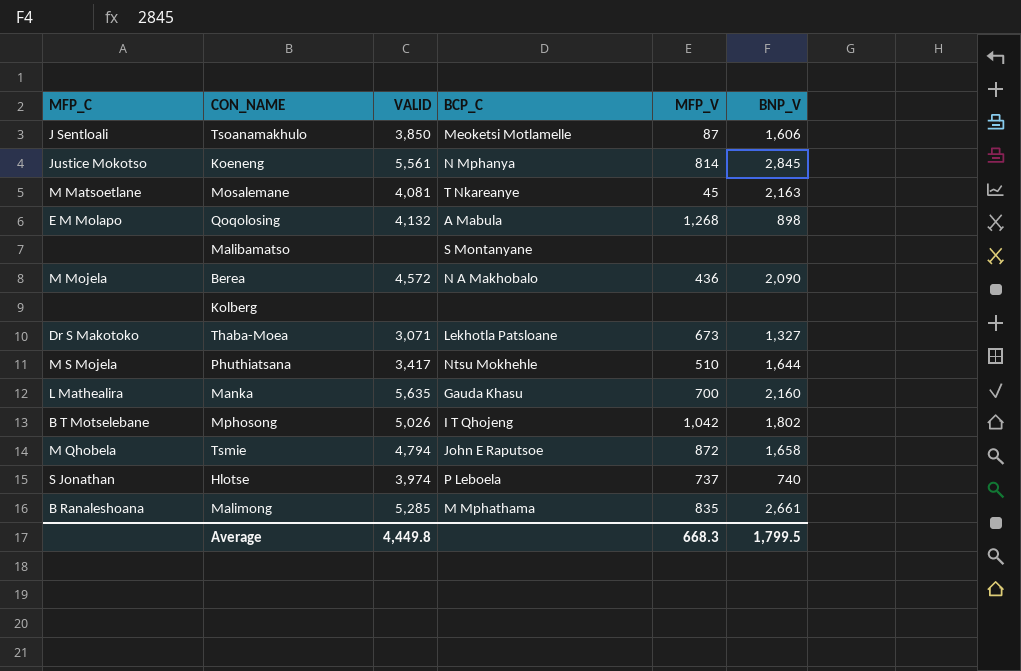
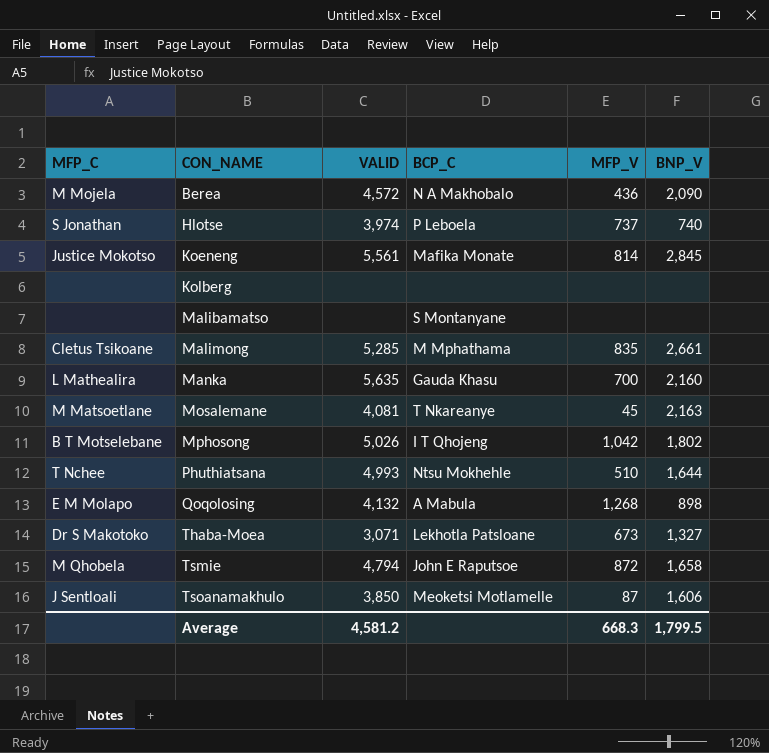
row order: none -> CON_NAME ascending
Koeneng | BCP_C: N Mphanya -> Mafika Monate
Malimong | MFP_C: B Ranaleshoana -> Cletus Tsikoane
Phuthiatsana | MFP_C: M S Mojela -> T Nchee
Phuthiatsana | VALID: 3,417 -> 4,993
Average | VALID: 4,449.8 -> 4,581.2

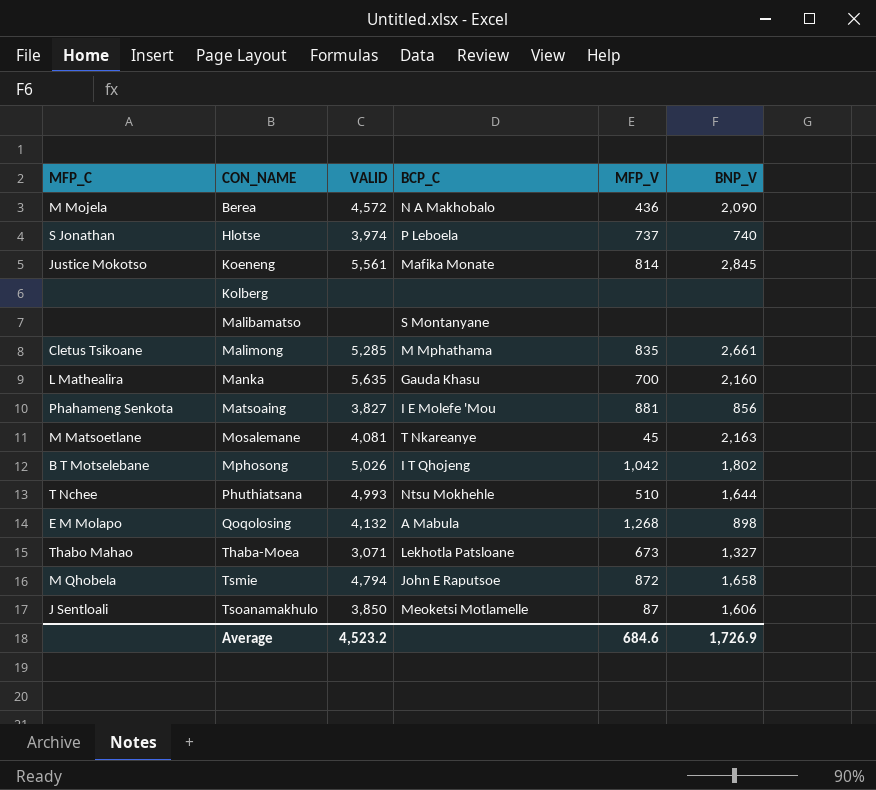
row Matsoaing: none -> Phahameng Senkota | 3,827 | I E Molefe 'Mou | 881 | 856
Thaba-Moea | MFP_C: Dr S Makotoko -> Thabo Mahao
Average | VALID: 4,581.2 -> 4,523.2
Average | MFP_V: 668.3 -> 684.6
Average | BNP_V: 1,799.5 -> 1,726.9

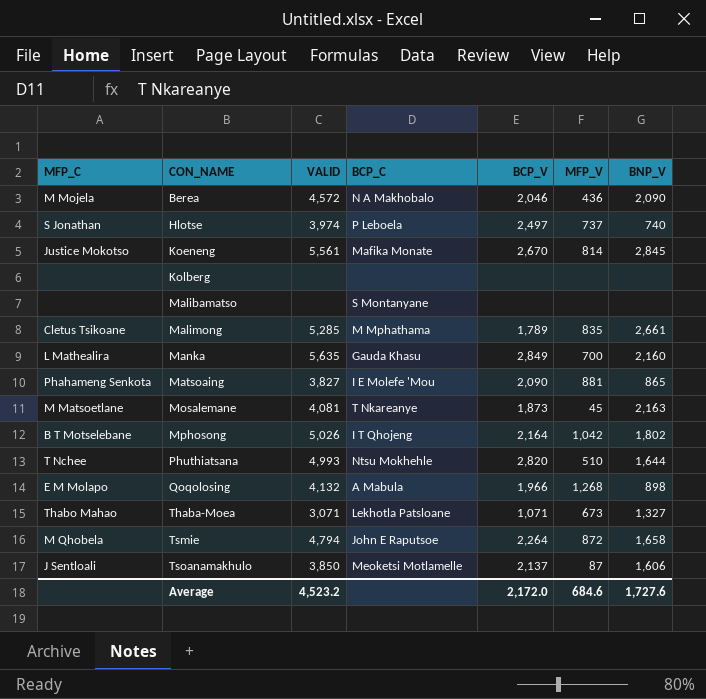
column BCP_V | position: none -> 5
Matsoaing | BNP_V: 856 -> 865
Average | BNP_V: 1,726.9 -> 1,727.6

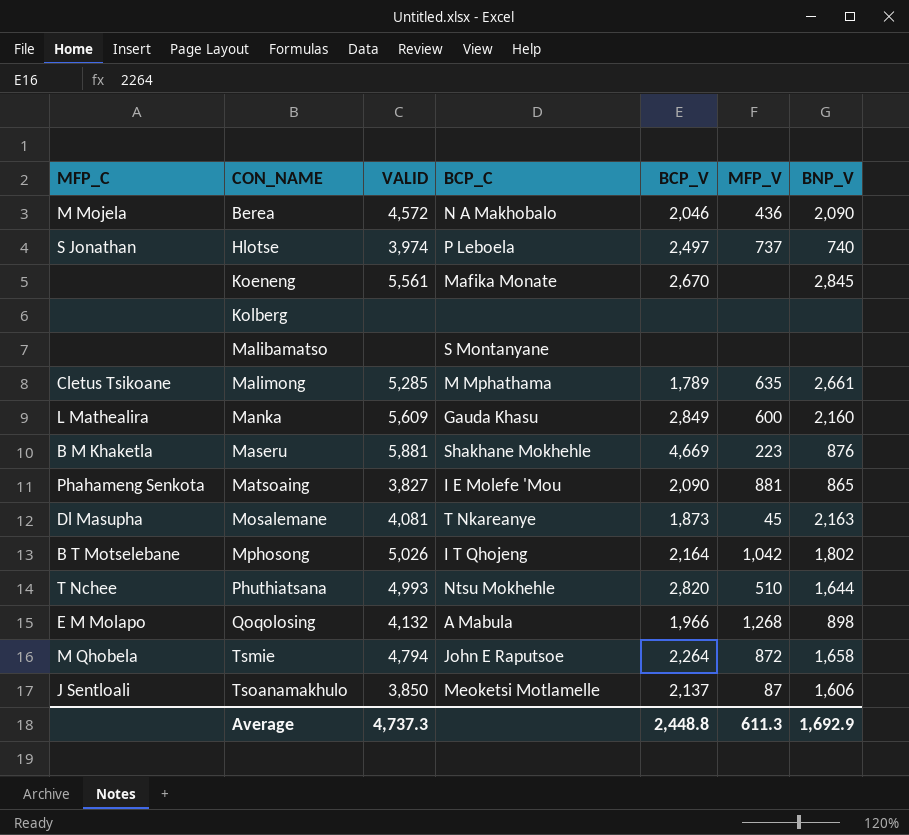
row Thaba-Moea: Thabo Mahao | 3,071 | Lekhotla Patsloane | 1,071 | 673 | 1,327 -> none
Koeneng | MFP_C: Justice Mokotso -> none
Koeneng | MFP_V: 814 -> none
Malimong | MFP_V: 835 -> 635
Manka | VALID: 5,635 -> 5,609
Manka | MFP_V: 700 -> 600
row Maseru: none -> B M Khaketla | 5,881 | Shakhane Mokhehle | 4,669 | 223 | 876
Mosalemane | MFP_C: M Matsoetlane -> Dl Masupha
Average | VALID: 4,523.2 -> 4,737.3
Average | BCP_V: 2,172.0 -> 2,448.8
Average | MFP_V: 684.6 -> 611.3
Average | BNP_V: 1,727.6 -> 1,692.9

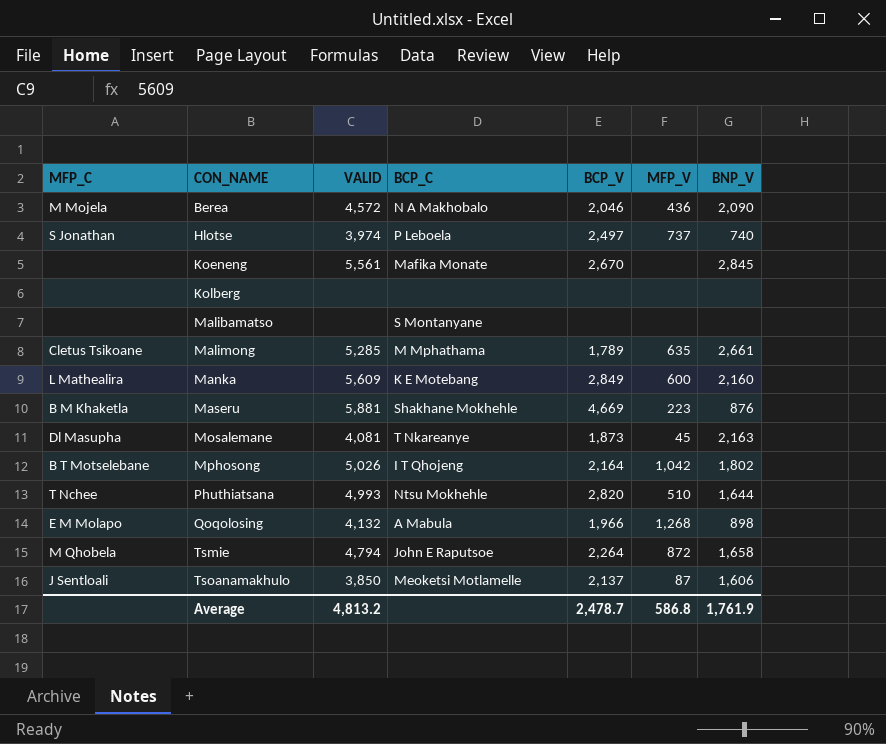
row Matsoaing: Phahameng Senkota | 3,827 | I E Molefe 'Mou | 2,090 | 881 | 865 -> none
Manka | BCP_C: Gauda Khasu -> K E Motebang
Average | VALID: 4,737.3 -> 4,813.2
Average | BCP_V: 2,448.8 -> 2,478.7
Average | MFP_V: 611.3 -> 586.8
Average | BNP_V: 1,692.9 -> 1,761.9

